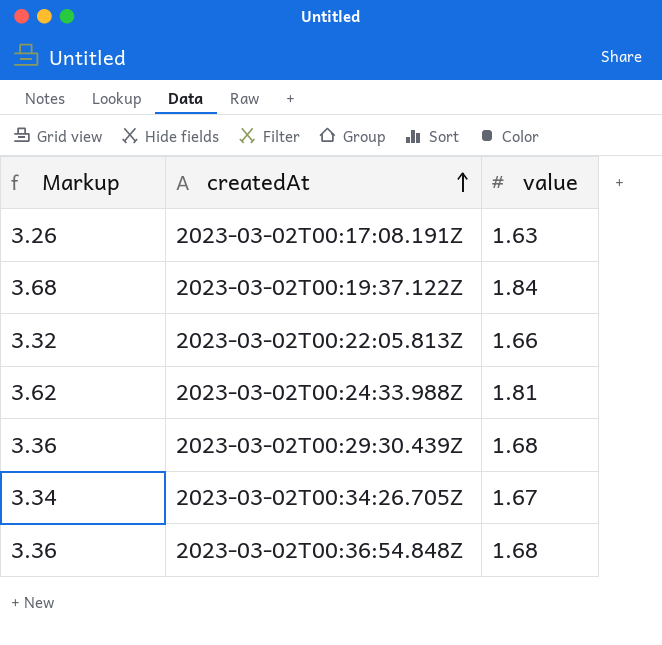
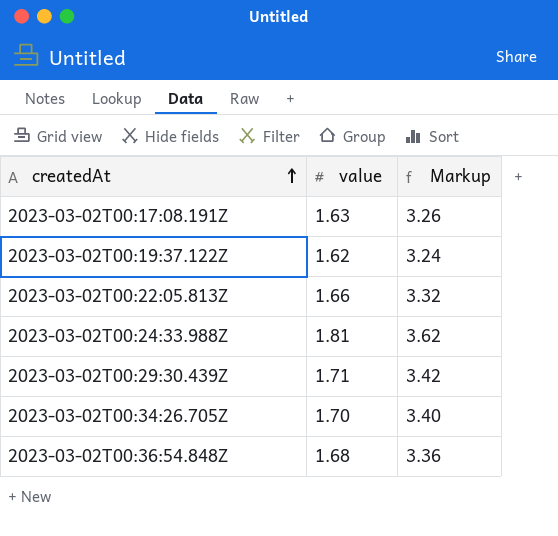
column Markup | position: 1 -> 3
2023-03-02T00:19:37.122Z | value: 1.84 -> 1.62
2023-03-02T00:19:37.122Z | Markup: 3.68 -> 3.24
2023-03-02T00:29:30.439Z | value: 1.68 -> 1.71
2023-03-02T00:29:30.439Z | Markup: 3.36 -> 3.42
2023-03-02T00:34:26.705Z | value: 1.67 -> 1.70
2023-03-02T00:34:26.705Z | Markup: 3.34 -> 3.40

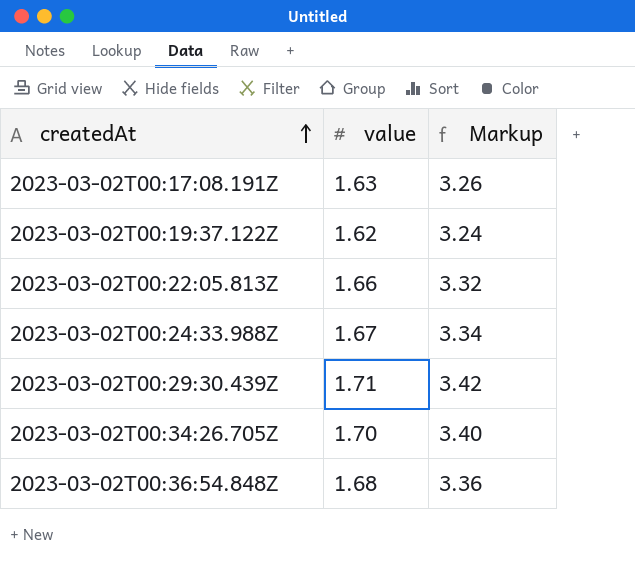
2023-03-02T00:24:33.988Z | value: 1.81 -> 1.67
2023-03-02T00:24:33.988Z | Markup: 3.62 -> 3.34

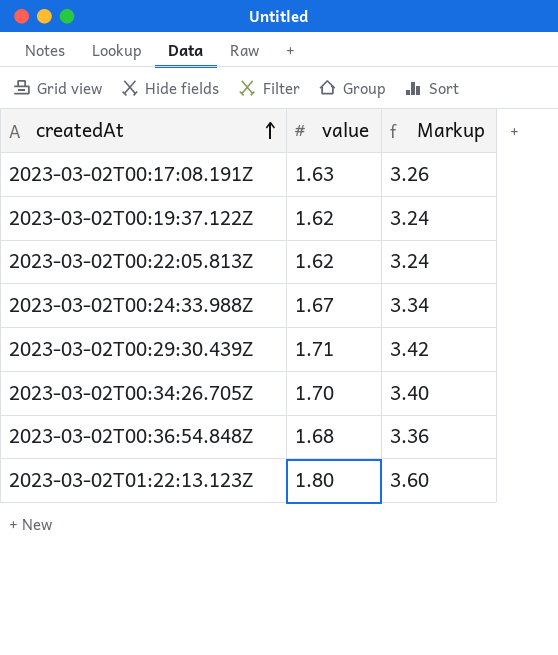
2023-03-02T00:22:05.813Z | value: 1.66 -> 1.62
2023-03-02T00:22:05.813Z | Markup: 3.32 -> 3.24
row 2023-03-02T01:22:13.123Z: none -> 1.80 | 3.60

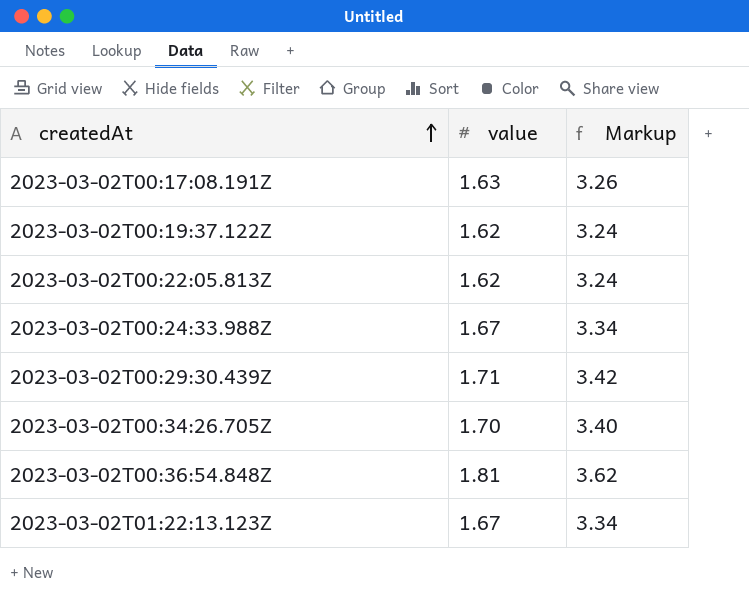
2023-03-02T00:36:54.848Z | value: 1.68 -> 1.81
2023-03-02T00:36:54.848Z | Markup: 3.36 -> 3.62
2023-03-02T01:22:13.123Z | value: 1.80 -> 1.67
2023-03-02T01:22:13.123Z | Markup: 3.60 -> 3.34

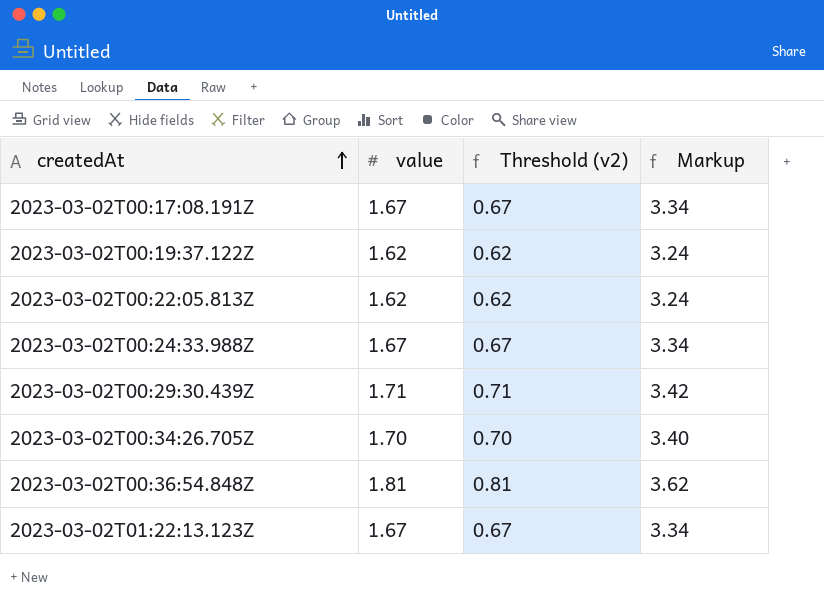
column Threshold (v2) | formula: none -> [value] - 1
2023-03-02T00:17:08.191Z | value: 1.63 -> 1.67
2023-03-02T00:17:08.191Z | Markup: 3.26 -> 3.34

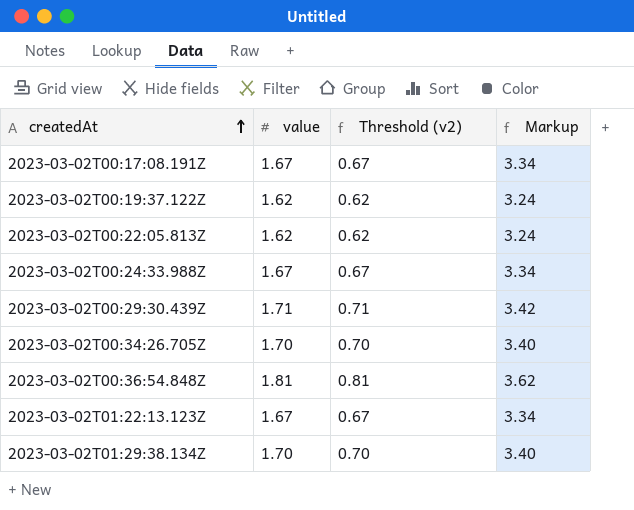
row 2023-03-02T01:29:38.134Z: none -> 1.70 | 0.70 | 3.40

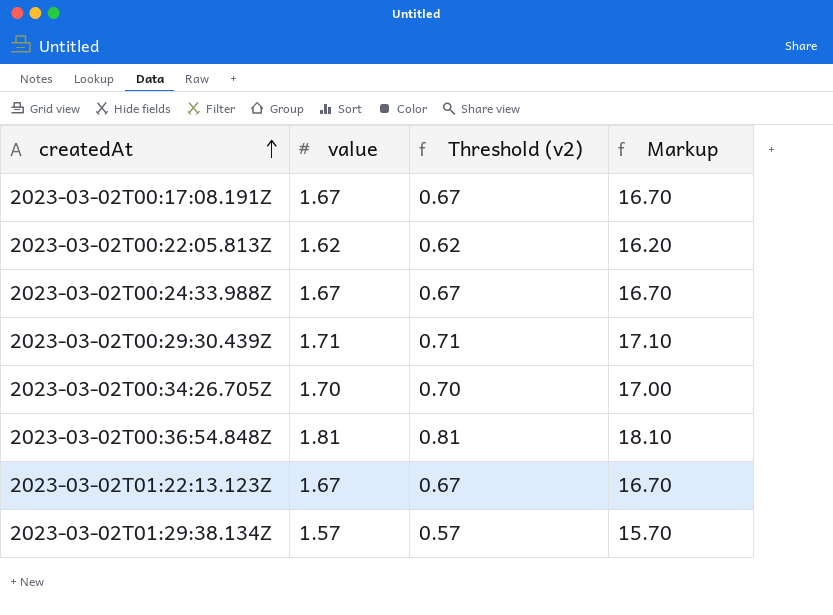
column Markup | formula: [value] * 2 -> [value] * 10
row 2023-03-02T00:19:37.122Z: 1.62 | 0.62 | 3.24 -> none
2023-03-02T01:29:38.134Z | value: 1.70 -> 1.57
2023-03-02T01:29:38.134Z | Threshold (v2): 0.70 -> 0.57

